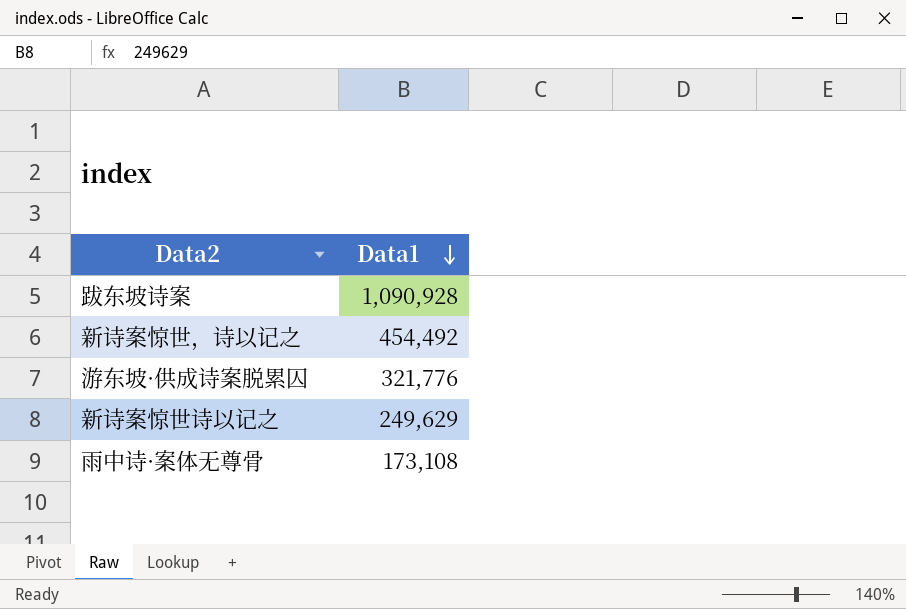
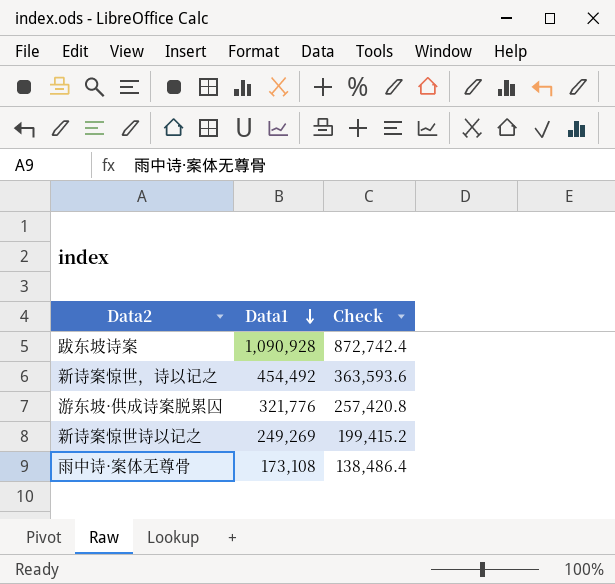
column Check | formula: none -> [Data1] * 0.8
新诗案惊世诗以记之 | Data1: 249,629 -> 249,269

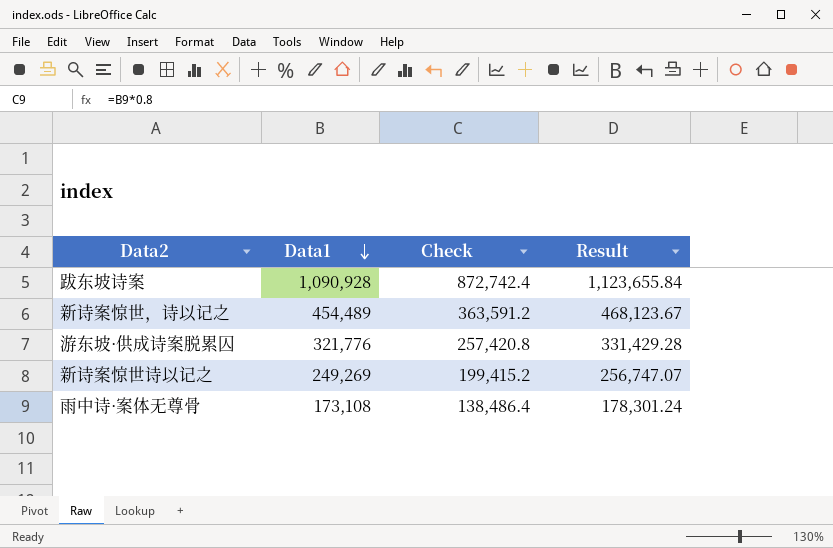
column Result | formula: none -> [Data1] * 1.03
新诗案惊世，诗以记之 | Data1: 454,492 -> 454,489
新诗案惊世，诗以记之 | Check: 363,593.6 -> 363,591.2

